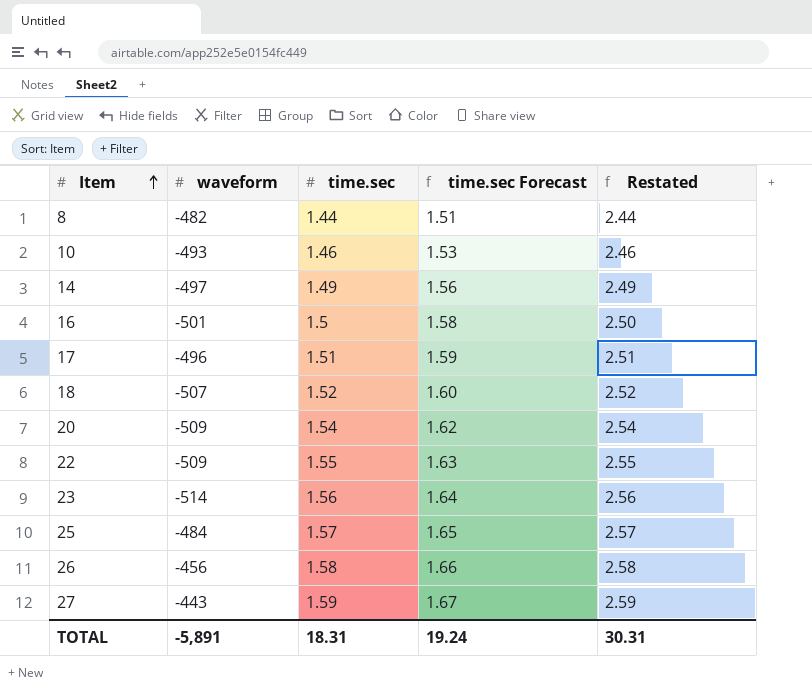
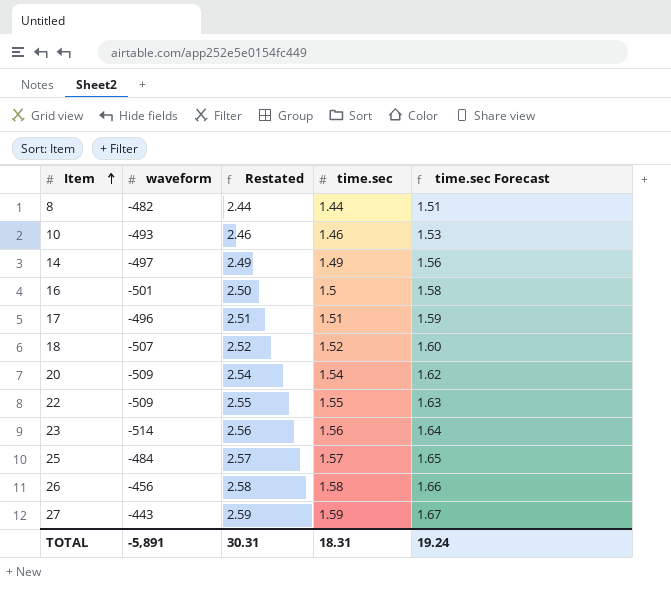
column Restated | position: 5 -> 3

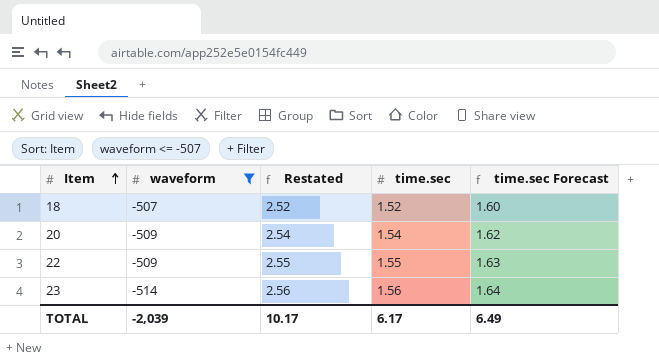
filter: none -> waveform <= -507
TOTAL | waveform: -5,891 -> -2,039
TOTAL | Restated: 30.31 -> 10.17
TOTAL | time.sec: 18.31 -> 6.17
TOTAL | time.sec Forecast: 19.24 -> 6.49

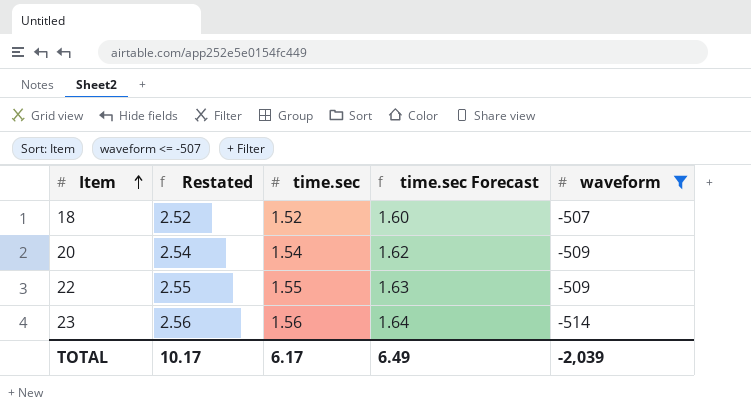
column waveform | position: 2 -> 5

